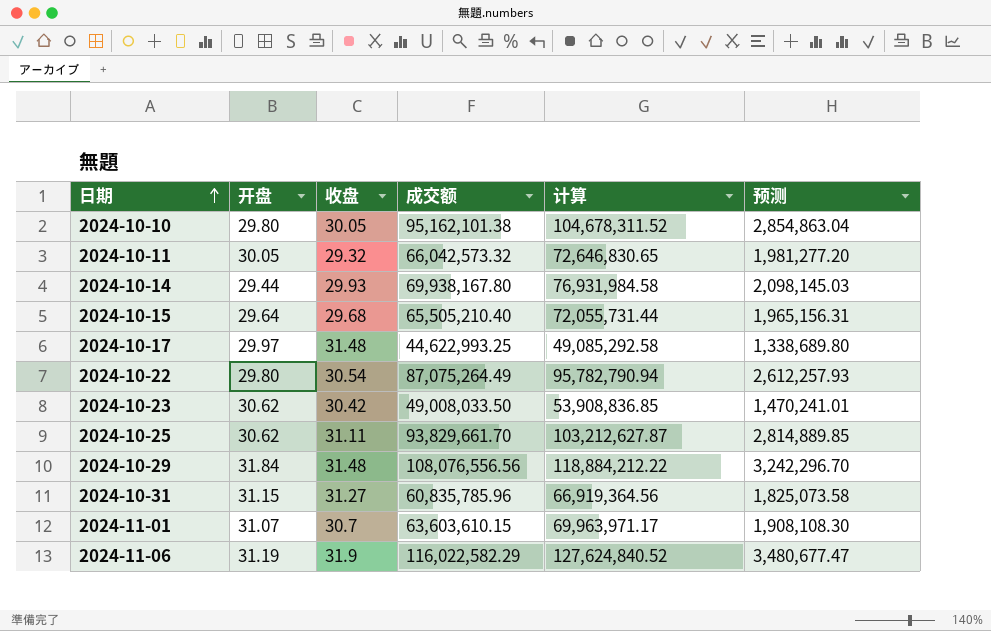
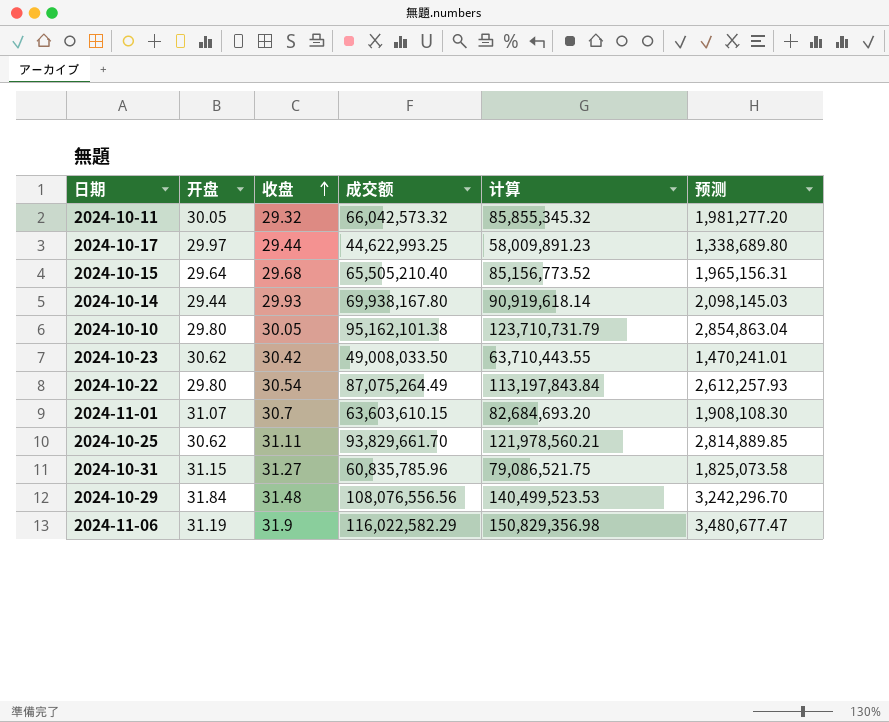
row order: 日期 ascending -> 收盘 ascending
column 计算 | formula: [成交额] * 1.1 -> [成交额] * 1.3
2024-10-17 | 收盘: 31.48 -> 29.44

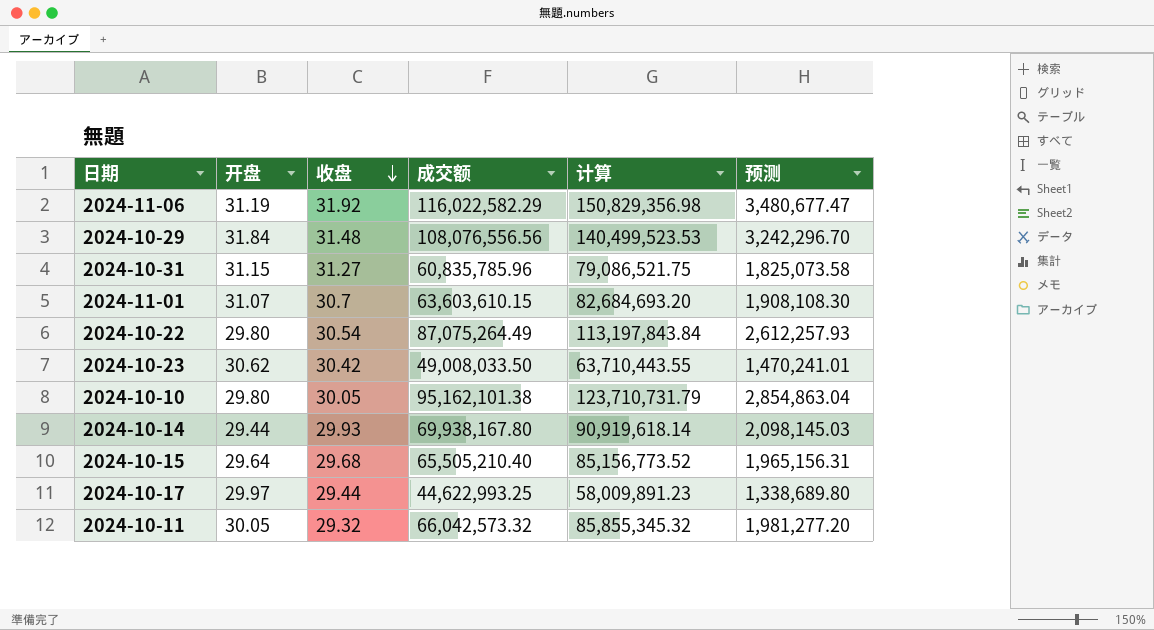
row order: 收盘 ascending -> 收盘 descending
row 2024-10-25: 30.62 | 31.11 | 93,829,661.70 | 121,978,560.21 | 2,814,889.85 -> none
2024-11-06 | 收盘: 31.9 -> 31.92

